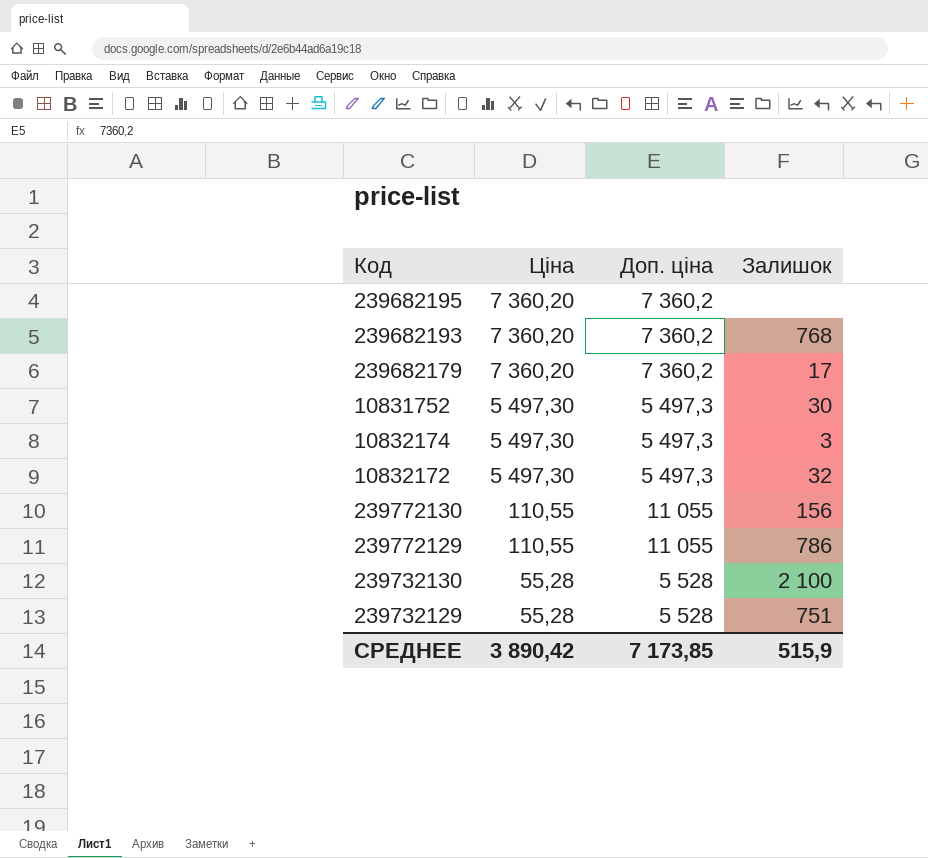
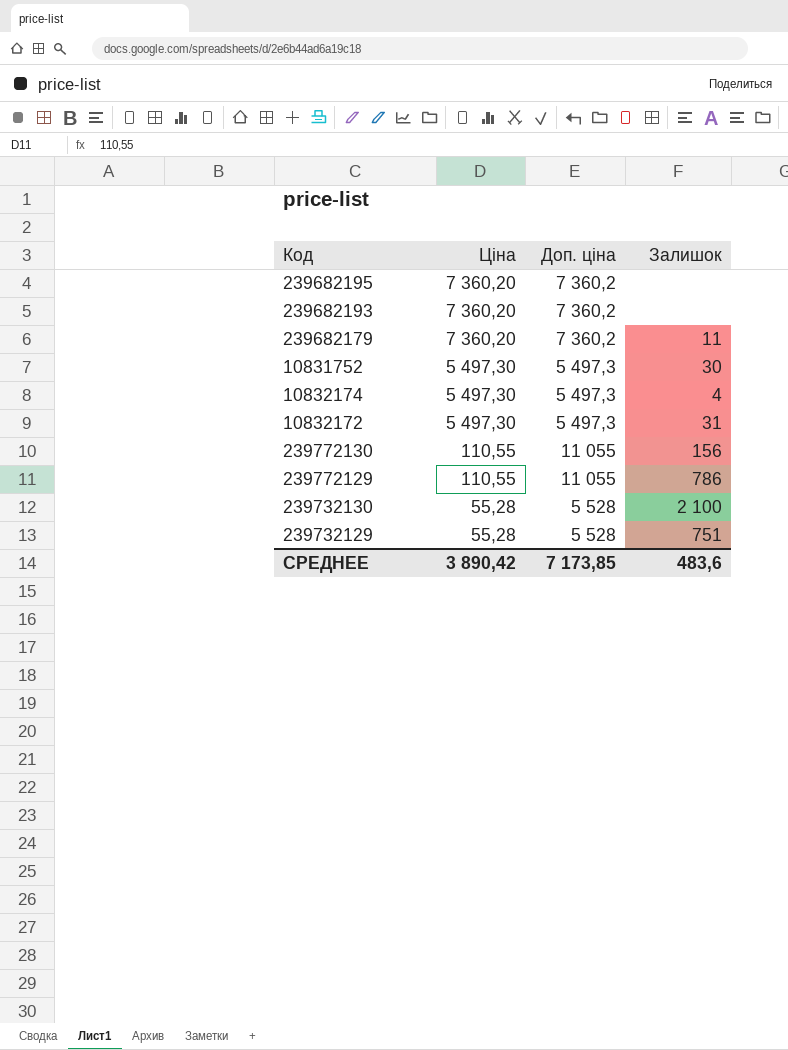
239682193 | Залишок: 768 -> none
239682179 | Залишок: 17 -> 11
10832174 | Залишок: 3 -> 4
10832172 | Залишок: 32 -> 31
СРЕДНЕЕ | Залишок: 515,9 -> 483,6

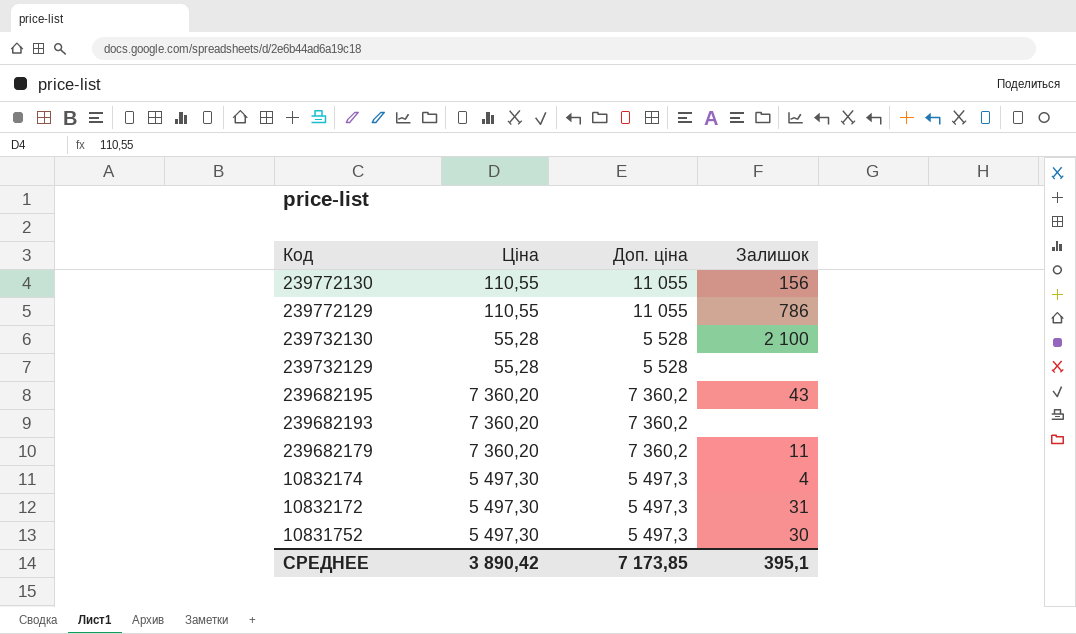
row order: Ціна descending -> Код descending
239732129 | Залишок: 751 -> none
239682195 | Залишок: none -> 43
СРЕДНЕЕ | Залишок: 483,6 -> 395,1

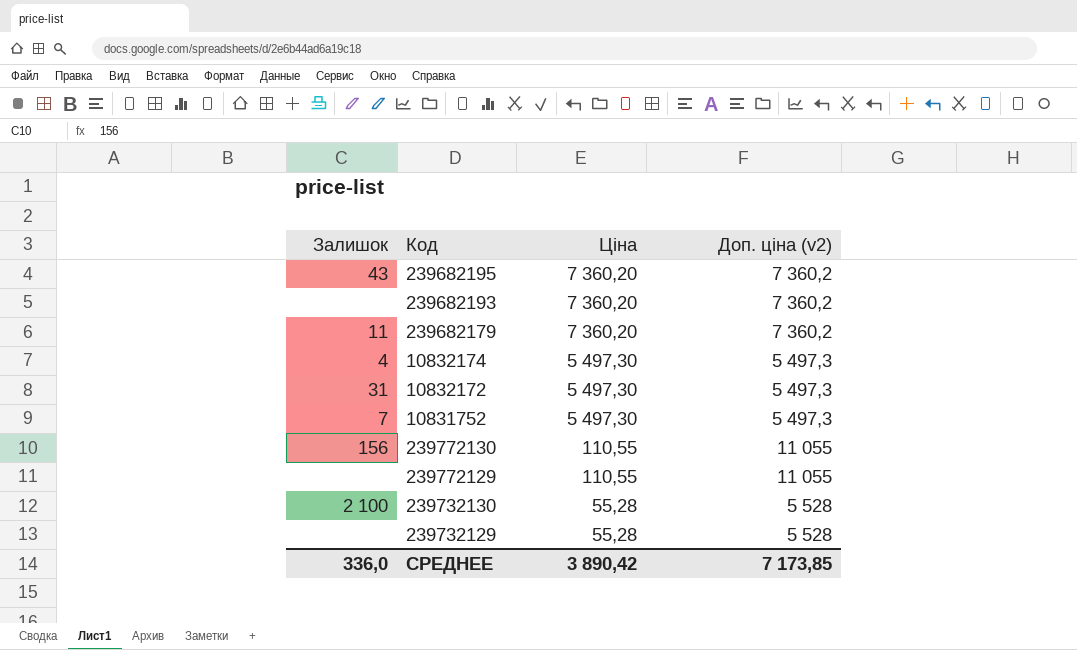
row order: Код descending -> Ціна descending
column Залишок | position: 4 -> 1
column name: Доп. ціна -> Доп. ціна (v2)
10831752 | Залишок: 30 -> 7
239772129 | Залишок: 786 -> none
СРЕДНЕЕ | Залишок: 395,1 -> 336,0

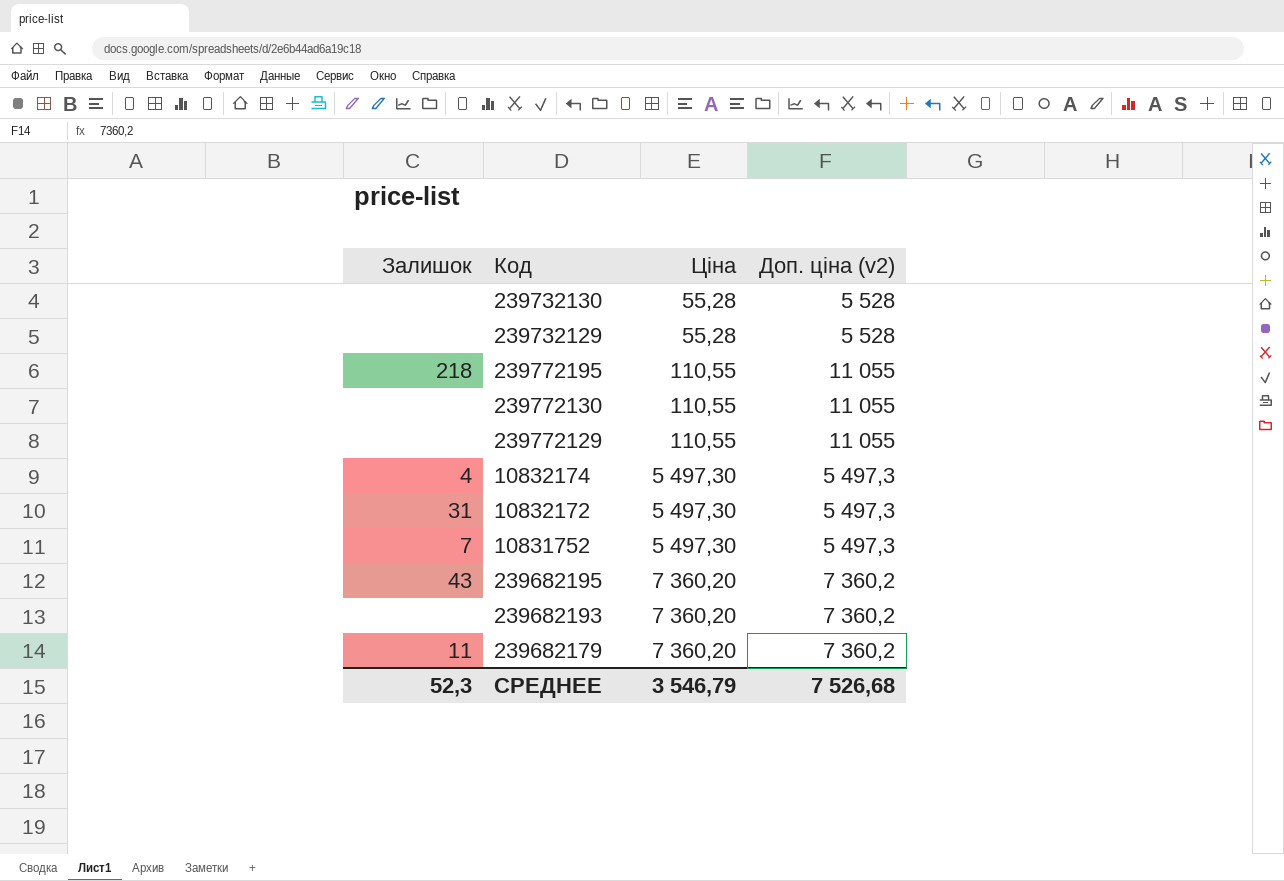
row order: Ціна descending -> Ціна ascending
239732130 | Залишок: 2 100 -> none
row 239772195: none -> 218 | 110,55 | 11 055
239772130 | Залишок: 156 -> none
СРЕДНЕЕ | Залишок: 336,0 -> 52,3
СРЕДНЕЕ | Ціна: 3 890,42 -> 3 546,79
СРЕДНЕЕ | Доп. ціна (v2): 7 173,85 -> 7 526,68

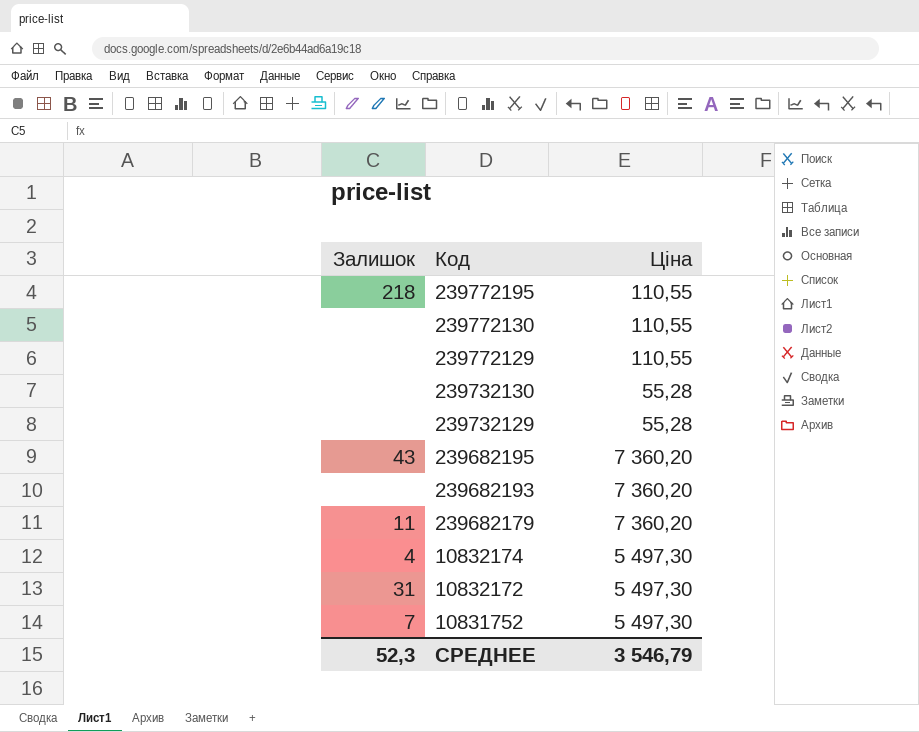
row order: Ціна ascending -> Код descending
column Доп. ціна (v2) | position: 4 -> none

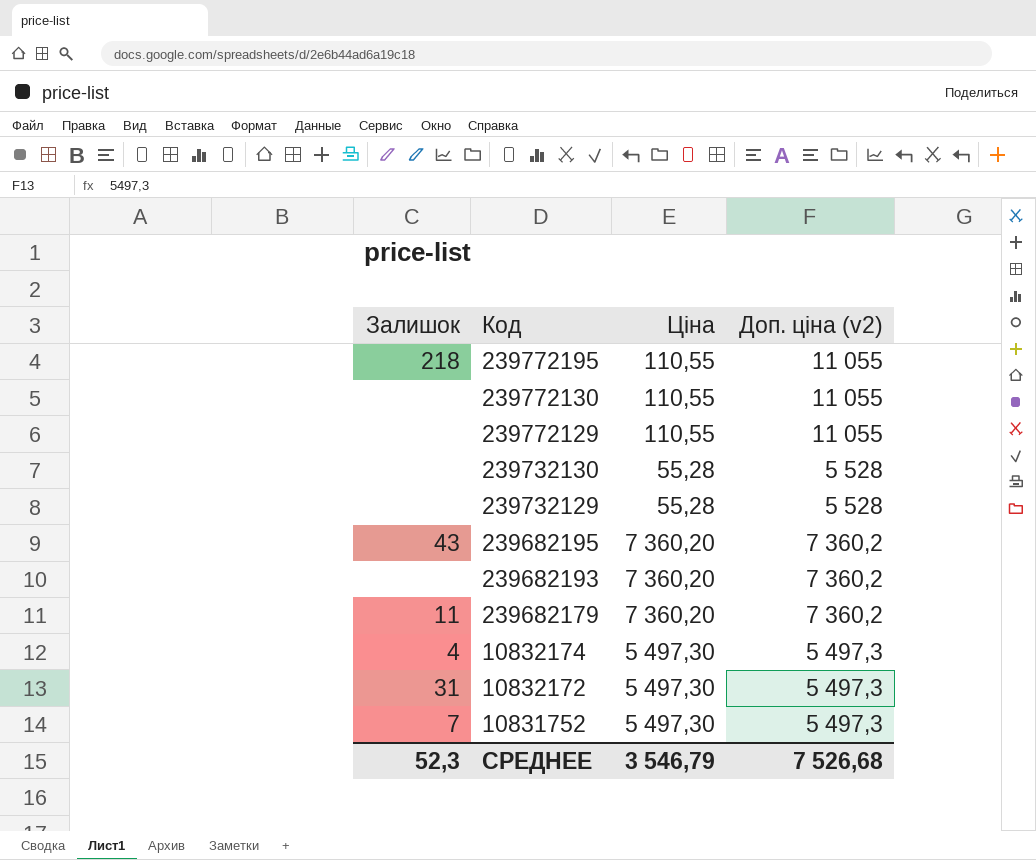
column Доп. ціна (v2) | position: none -> 4

